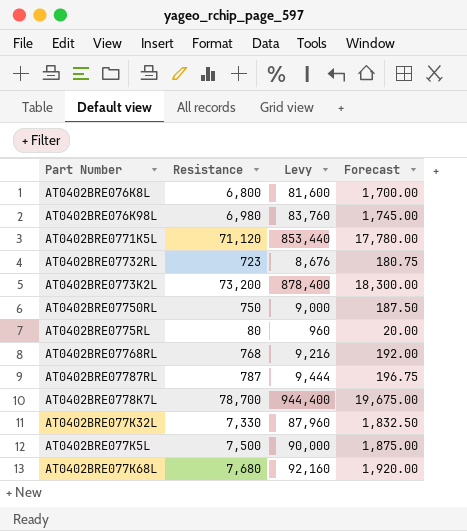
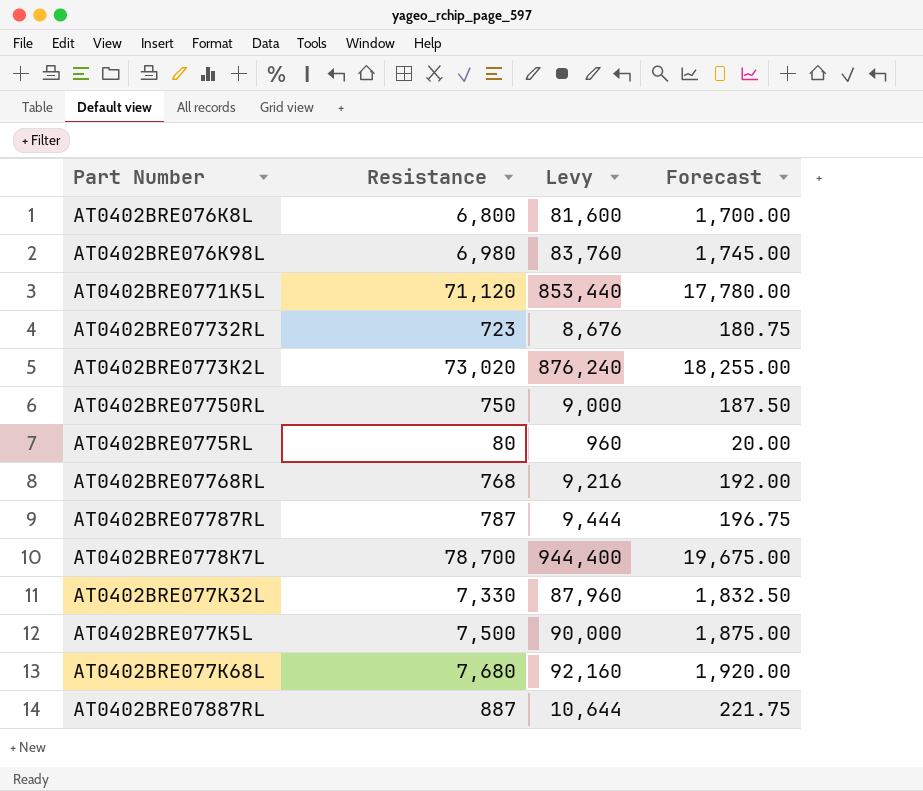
AT0402BRE0773K2L | Resistance: 73,200 -> 73,020
AT0402BRE0773K2L | Levy: 878,400 -> 876,240
AT0402BRE0773K2L | Forecast: 18,300.00 -> 18,255.00
row AT0402BRE07887RL: none -> 887 | 10,644 | 221.75

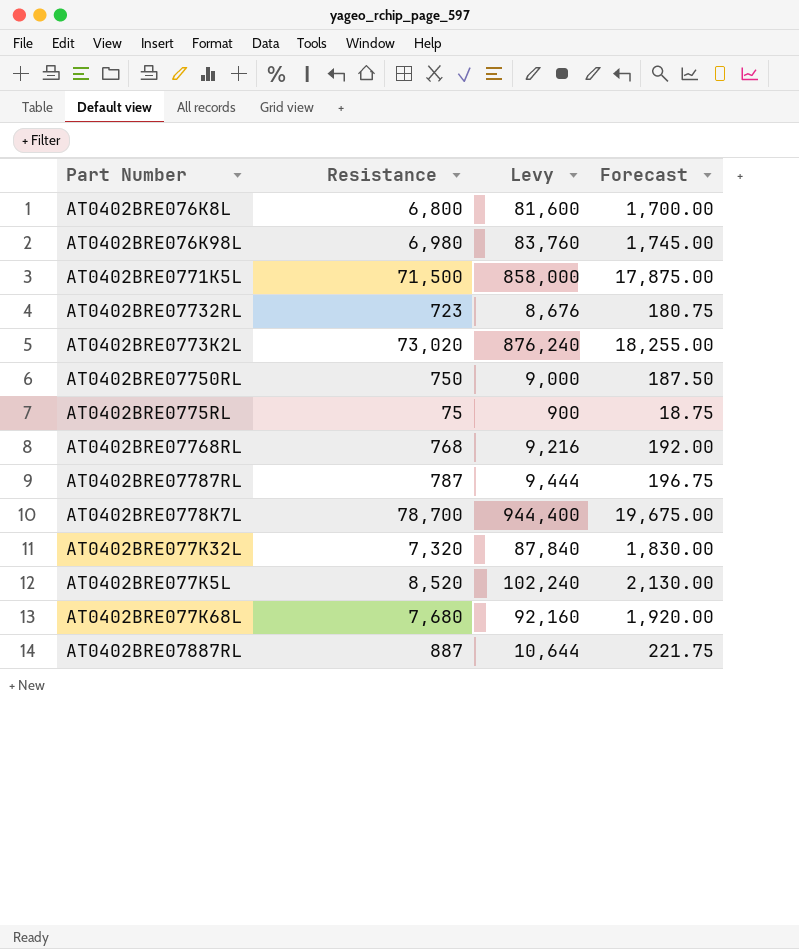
AT0402BRE0771K5L | Resistance: 71,120 -> 71,500
AT0402BRE0771K5L | Levy: 853,440 -> 858,000
AT0402BRE0771K5L | Forecast: 17,780.00 -> 17,875.00
AT0402BRE0775RL | Resistance: 80 -> 75
AT0402BRE0775RL | Levy: 960 -> 900
AT0402BRE0775RL | Forecast: 20.00 -> 18.75
AT0402BRE077K32L | Resistance: 7,330 -> 7,320
AT0402BRE077K32L | Levy: 87,960 -> 87,840
AT0402BRE077K32L | Forecast: 1,832.50 -> 1,830.00
AT0402BRE077K5L | Resistance: 7,500 -> 8,520
AT0402BRE077K5L | Levy: 90,000 -> 102,240
AT0402BRE077K5L | Forecast: 1,875.00 -> 2,130.00

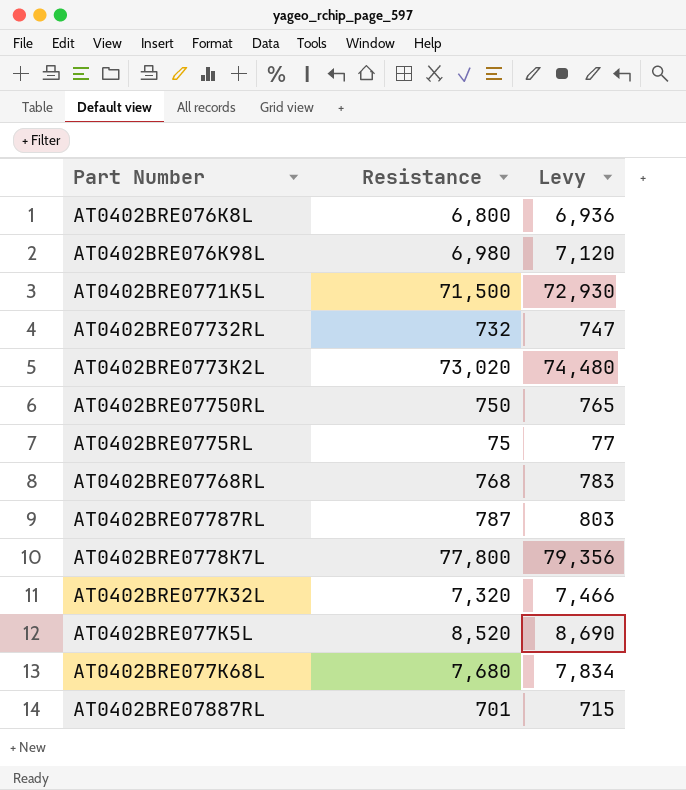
column Forecast | formula: [Resistance] * 0.25 -> none
column Levy | formula: [Resistance] * 12 -> [Resistance] * 1.02
AT0402BRE07732RL | Resistance: 723 -> 732
AT0402BRE0778K7L | Resistance: 78,700 -> 77,800
AT0402BRE07887RL | Resistance: 887 -> 701

